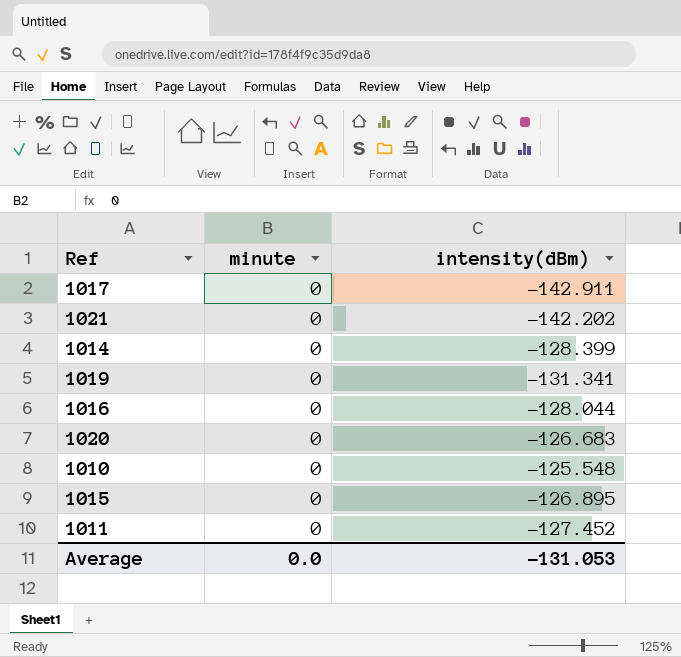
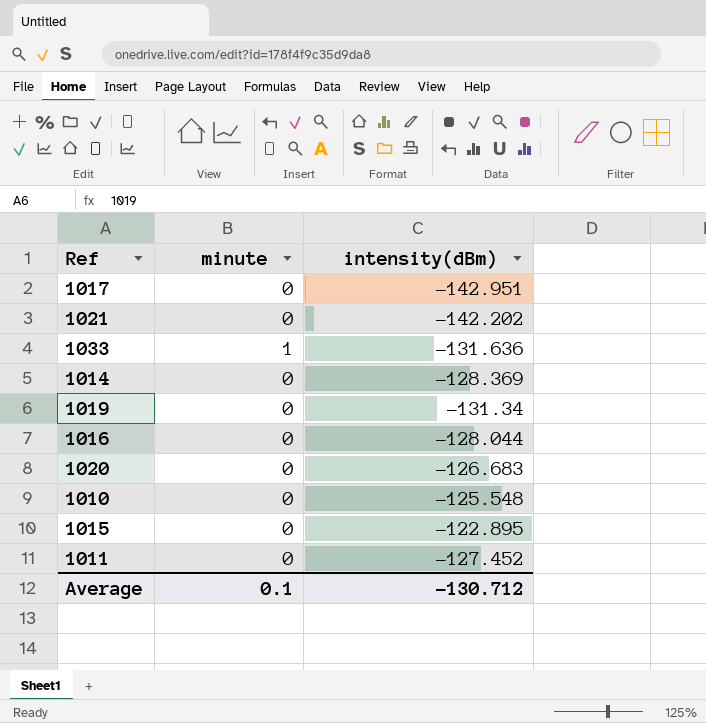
1017 | intensity(dBm): -142.911 -> -142.951
row 1033: none -> 1 | -131.636
1014 | intensity(dBm): -128.399 -> -128.369
1019 | intensity(dBm): -131.341 -> -131.34
1015 | intensity(dBm): -126.895 -> -122.895
Average | minute: 0.0 -> 0.1
Average | intensity(dBm): -131.053 -> -130.712

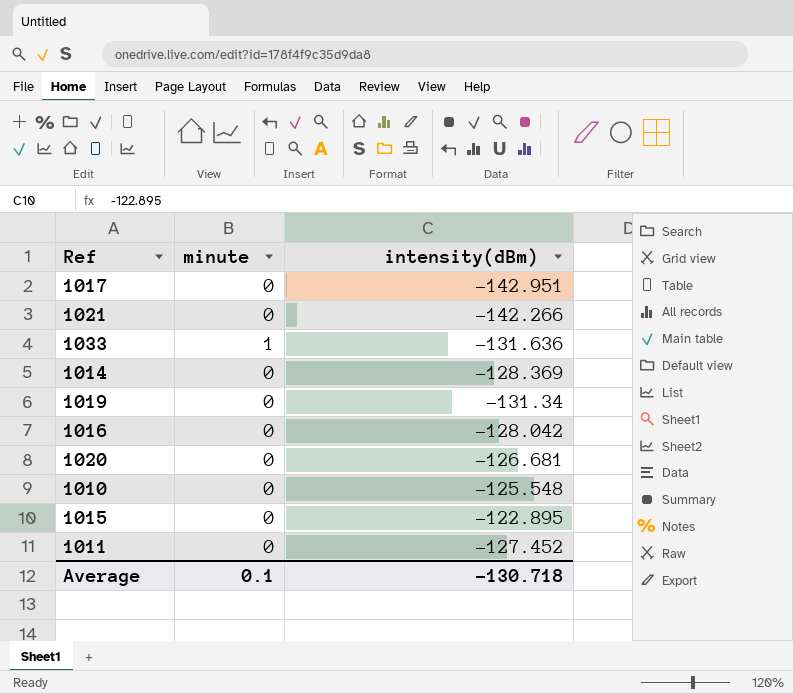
1021 | intensity(dBm): -142.202 -> -142.266
1016 | intensity(dBm): -128.044 -> -128.042
1020 | intensity(dBm): -126.683 -> -126.681
Average | intensity(dBm): -130.712 -> -130.718

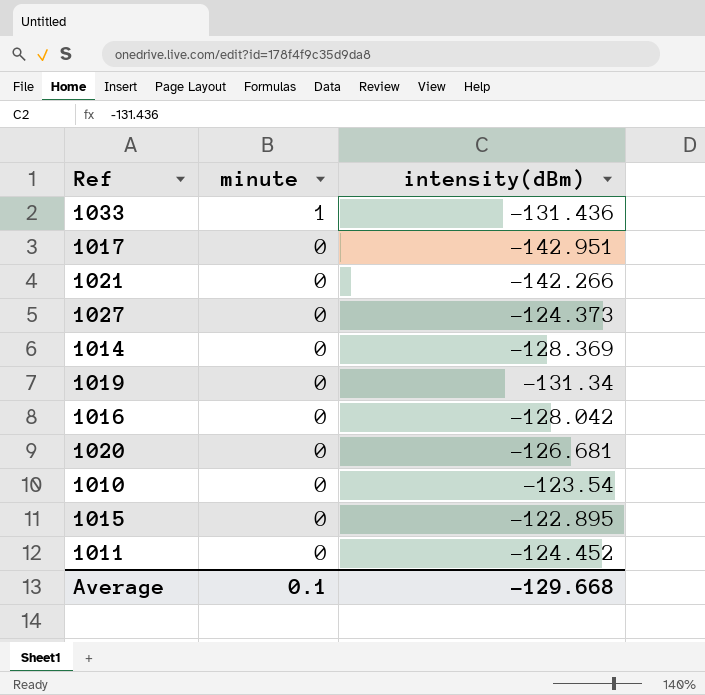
row order: none -> minute descending
1033 | intensity(dBm): -131.636 -> -131.436
row 1027: none -> 0 | -124.373
1010 | intensity(dBm): -125.548 -> -123.54
1011 | intensity(dBm): -127.452 -> -124.452
Average | intensity(dBm): -130.718 -> -129.668

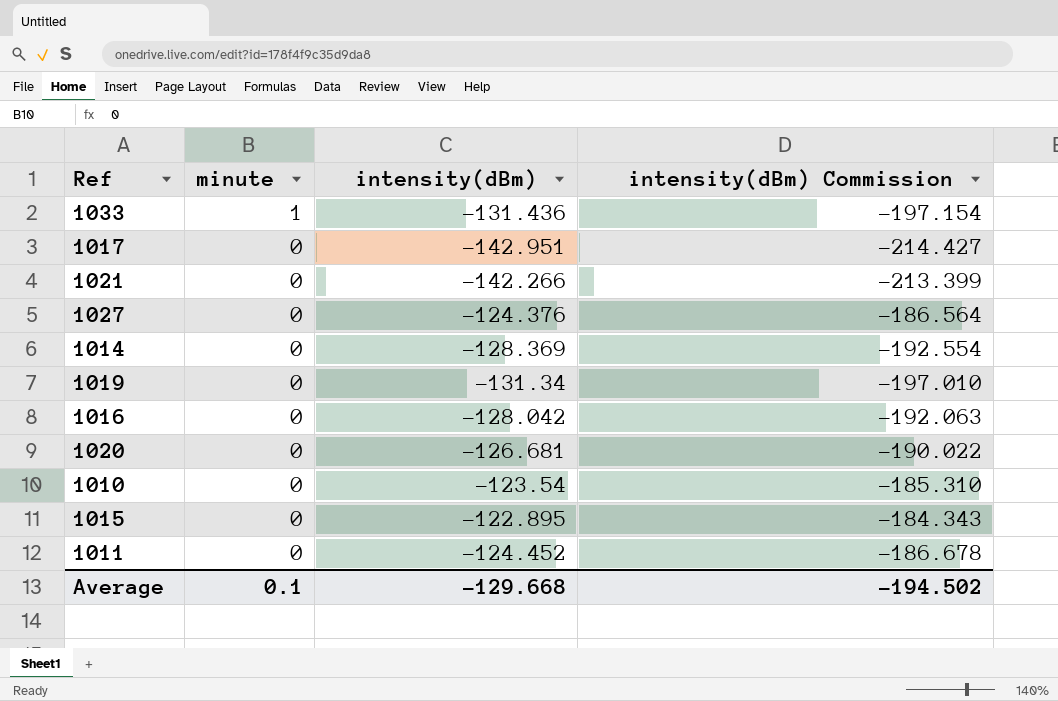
column intensity(dBm) Commission | formula: none -> [intensity(dBm)] * 1.5
1027 | intensity(dBm): -124.373 -> -124.376

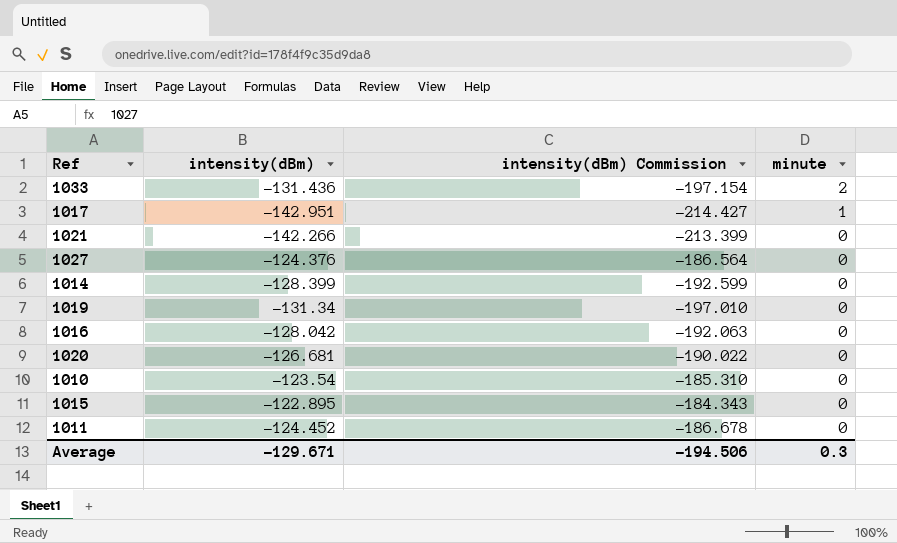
column minute | position: 2 -> 4
1033 | minute: 1 -> 2
1017 | minute: 0 -> 1
1014 | intensity(dBm): -128.369 -> -128.399
1014 | intensity(dBm) Commission: -192.554 -> -192.599
Average | intensity(dBm): -129.668 -> -129.671
Average | intensity(dBm) Commission: -194.502 -> -194.506
Average | minute: 0.1 -> 0.3

